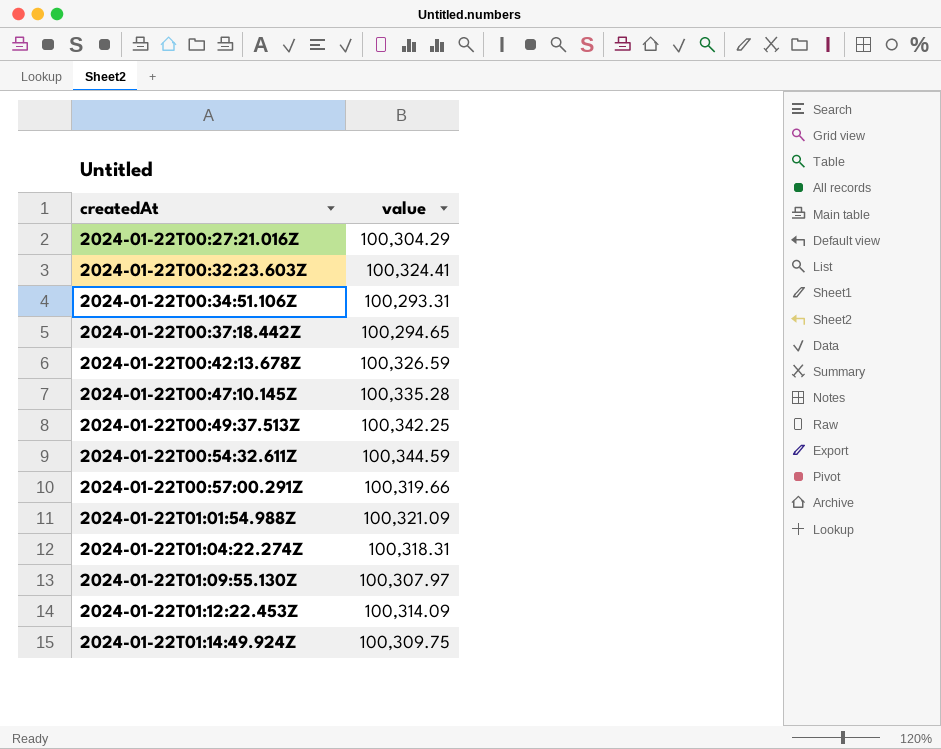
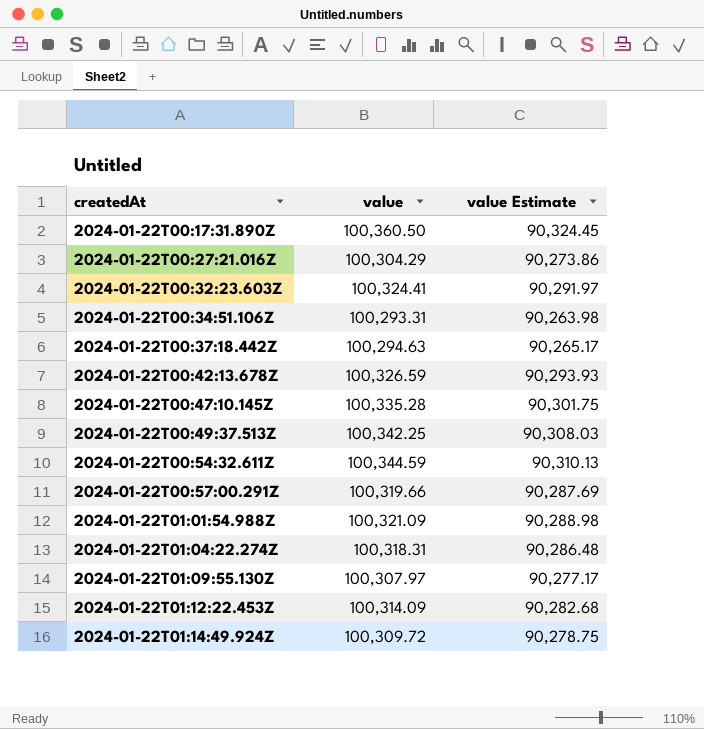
column value Estimate | formula: none -> [value] * 0.9
row 2024-01-22T00:17:31.890Z: none -> 100,360.50 | 90,324.45
2024-01-22T00:37:18.442Z | value: 100,294.65 -> 100,294.63
2024-01-22T01:14:49.924Z | value: 100,309.75 -> 100,309.72

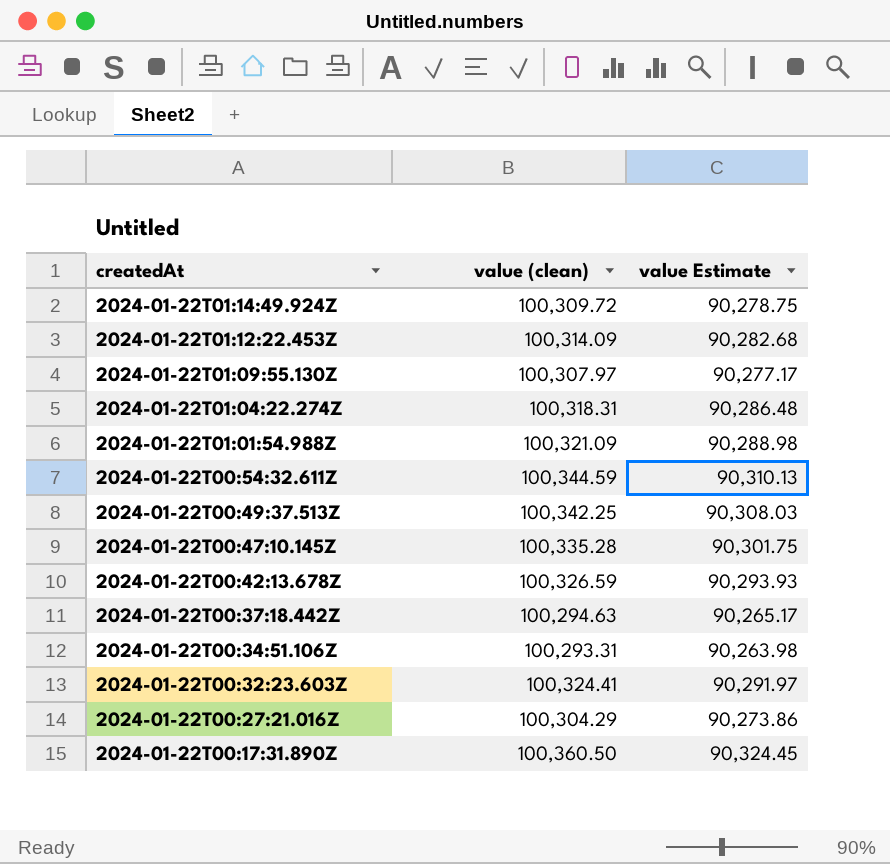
row order: createdAt ascending -> createdAt descending
column name: value -> value (clean)
row 2024-01-22T00:57:00.291Z: 100,319.66 | 90,287.69 -> none

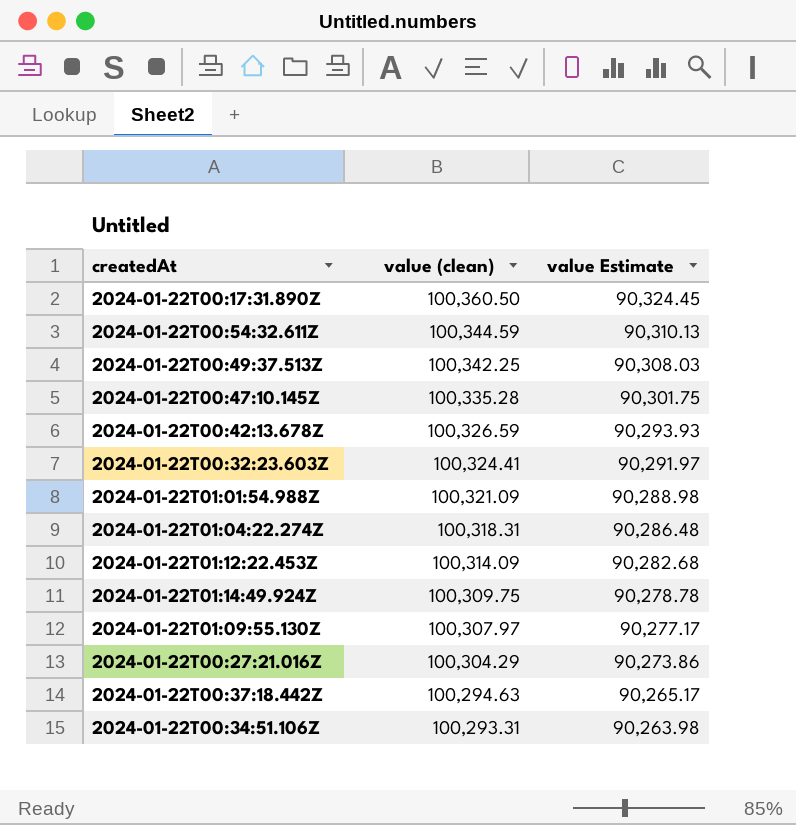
row order: createdAt descending -> value (clean) descending
2024-01-22T01:14:49.924Z | value (clean): 100,309.72 -> 100,309.75
2024-01-22T01:14:49.924Z | value Estimate: 90,278.75 -> 90,278.78

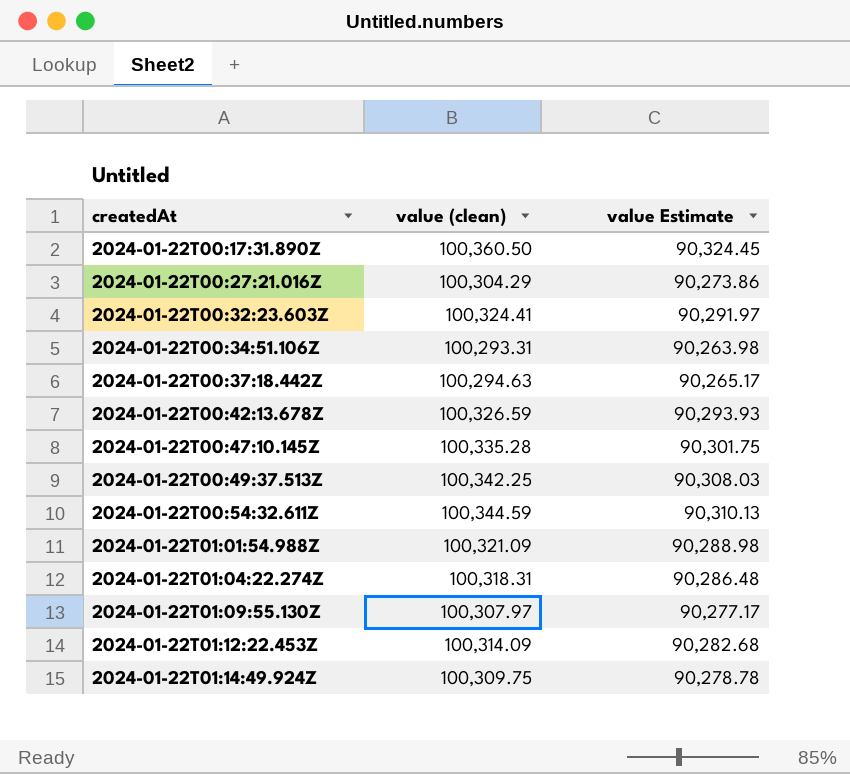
row order: value (clean) descending -> createdAt ascending

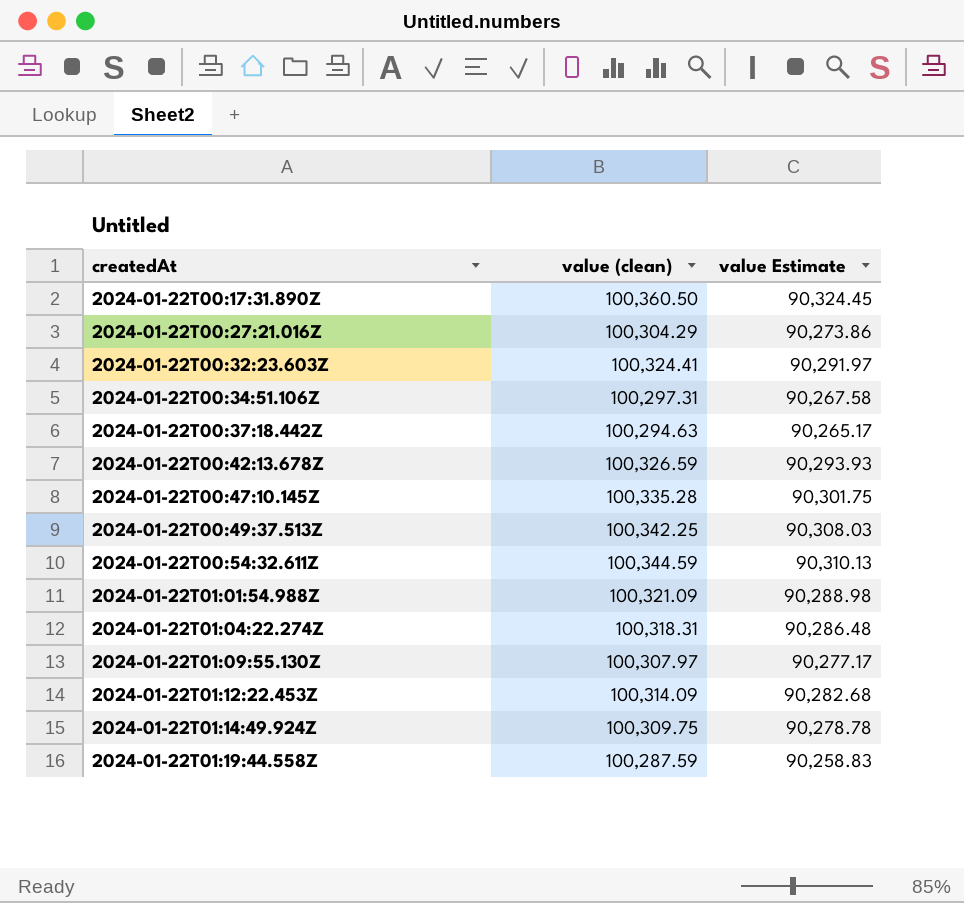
2024-01-22T00:34:51.106Z | value (clean): 100,293.31 -> 100,297.31
2024-01-22T00:34:51.106Z | value Estimate: 90,263.98 -> 90,267.58
row 2024-01-22T01:19:44.558Z: none -> 100,287.59 | 90,258.83

